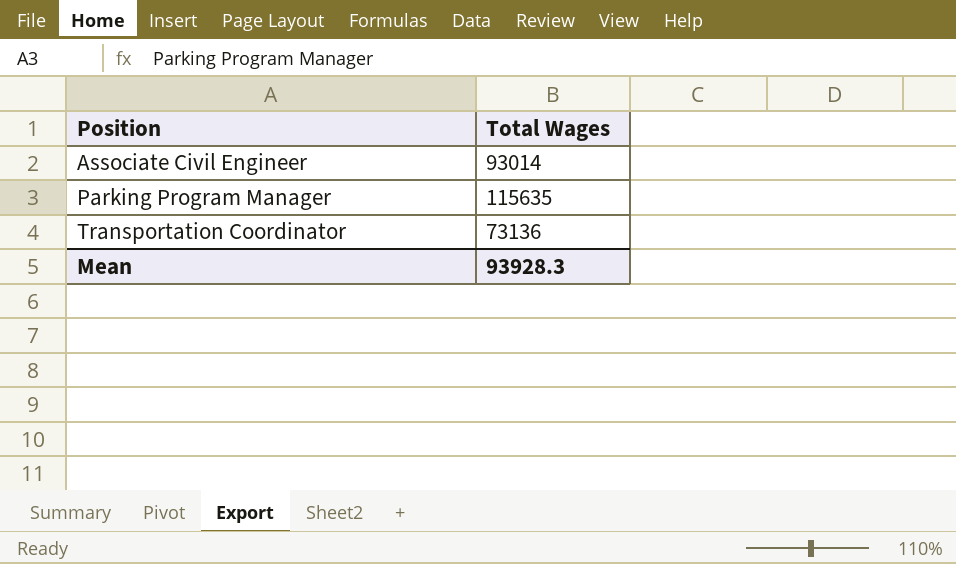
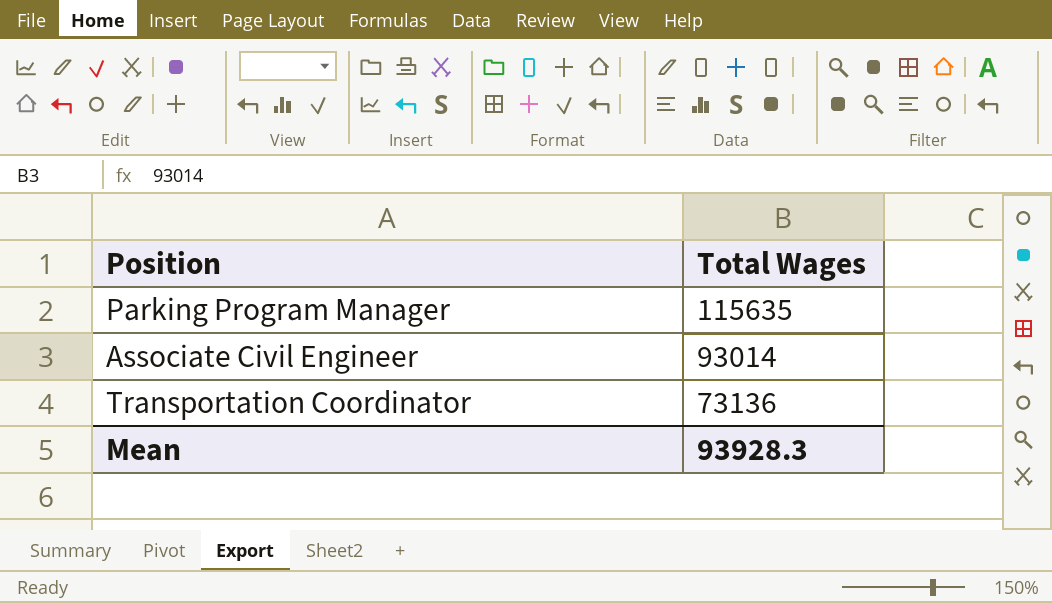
row order: Position ascending -> Total Wages descending

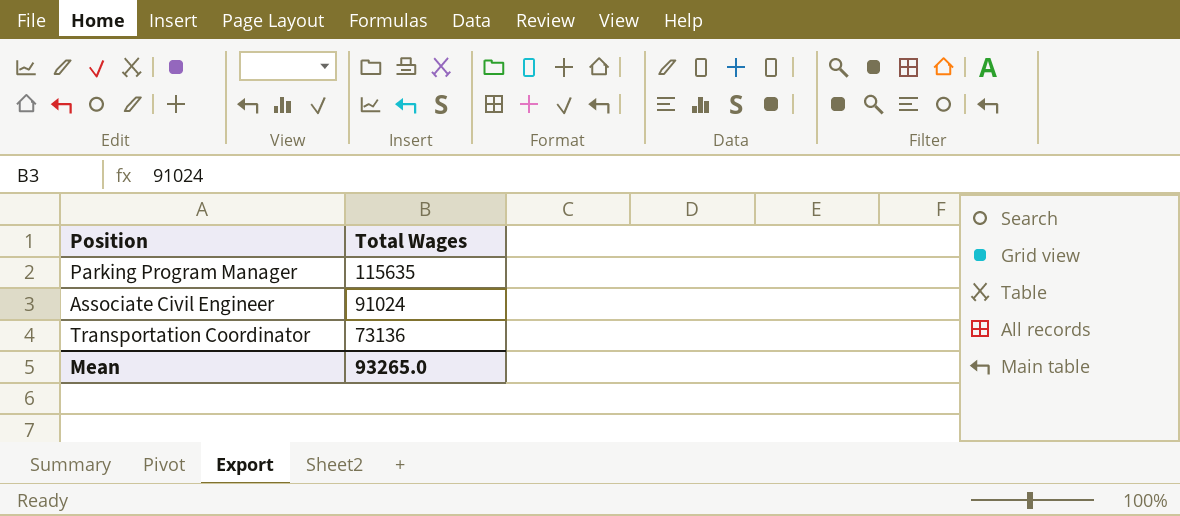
Associate Civil Engineer | Total Wages: 93014 -> 91024
Mean | Total Wages: 93928.3 -> 93265.0

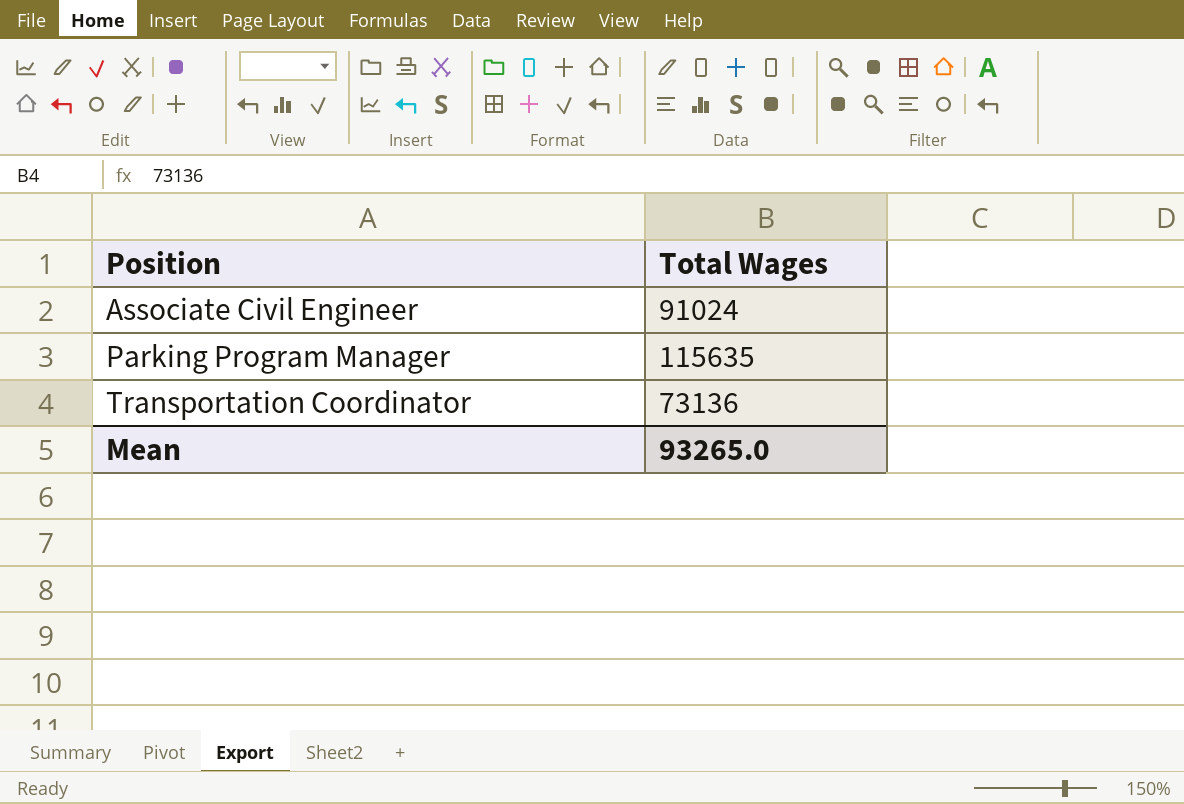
row order: Total Wages descending -> Position ascending

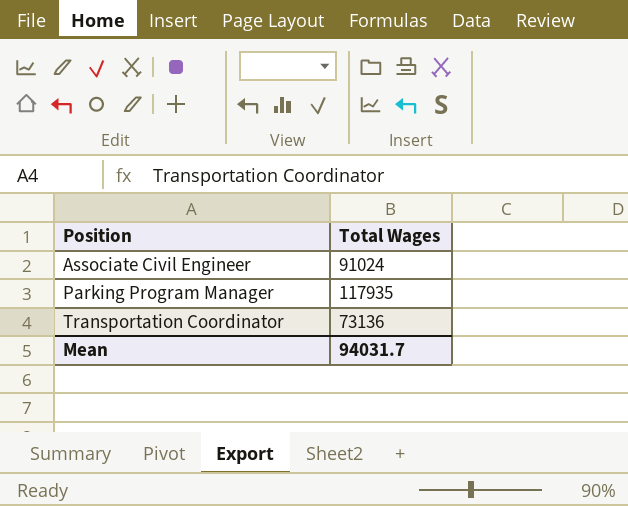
Parking Program Manager | Total Wages: 115635 -> 117935
Mean | Total Wages: 93265.0 -> 94031.7

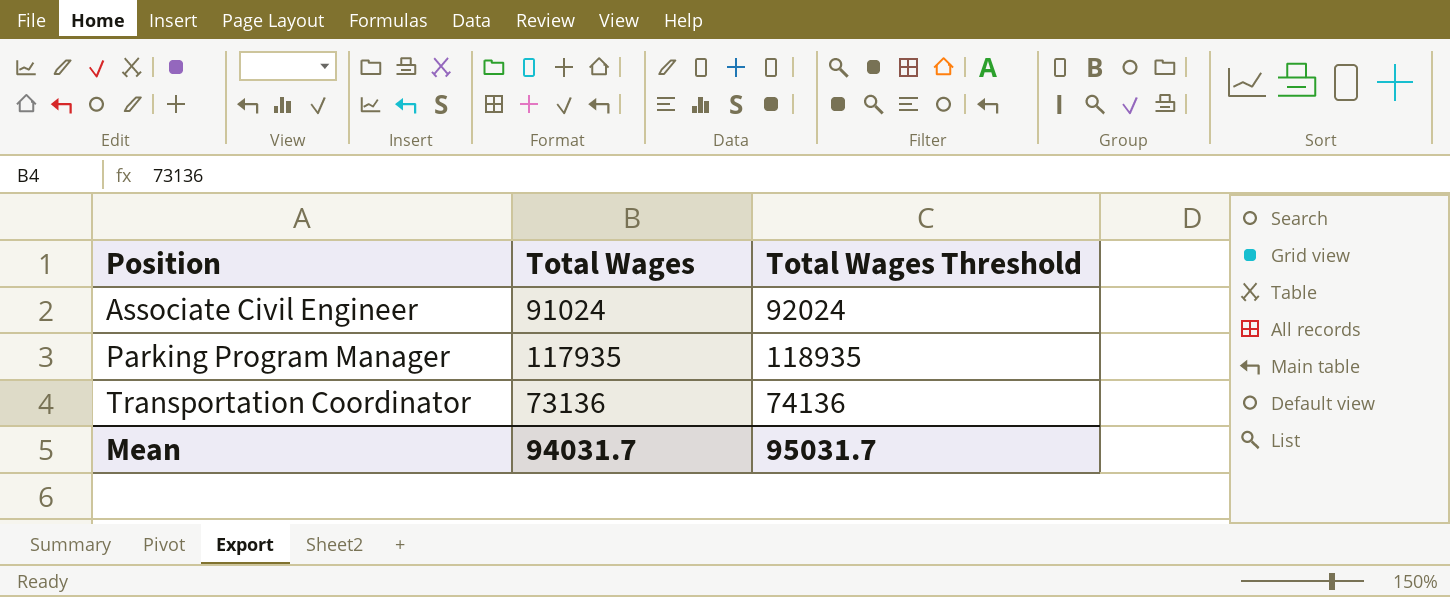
column Total Wages Threshold | formula: none -> [Total Wages] + 1000

